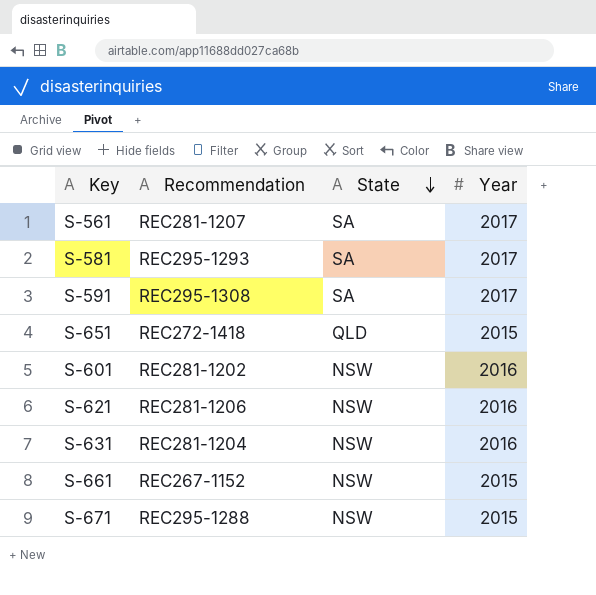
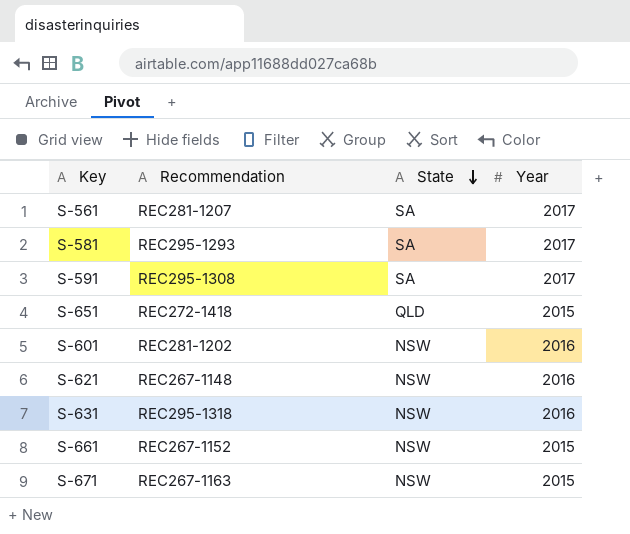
S-621 | Recommendation: REC281-1206 -> REC267-1148
S-631 | Recommendation: REC281-1204 -> REC295-1318
S-671 | Recommendation: REC295-1288 -> REC267-1163

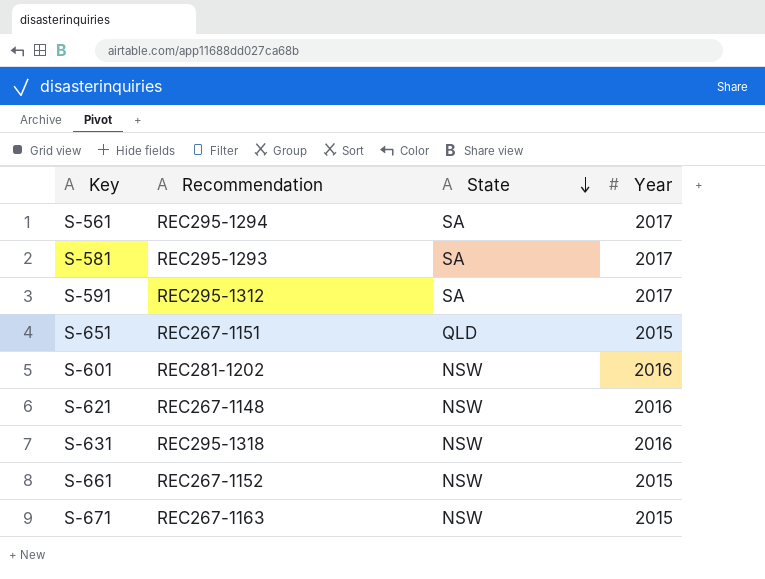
S-561 | Recommendation: REC281-1207 -> REC295-1294
S-591 | Recommendation: REC295-1308 -> REC295-1312
S-651 | Recommendation: REC272-1418 -> REC267-1151

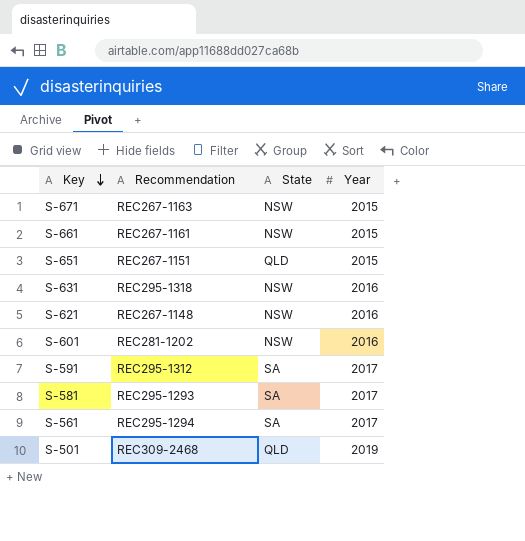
row order: State descending -> Key descending
S-661 | Recommendation: REC267-1152 -> REC267-1161
row S-501: none -> REC309-2468 | QLD | 2019

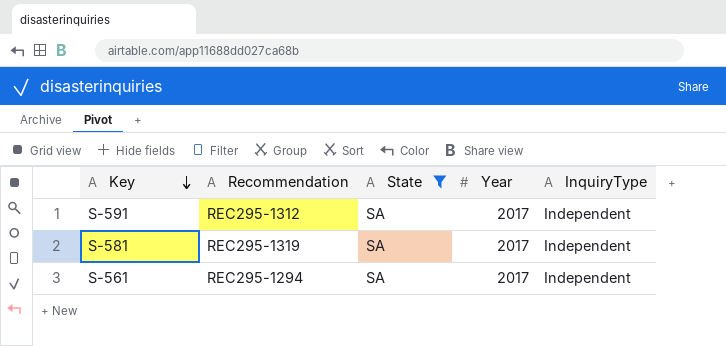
filter: none -> State = SA
column InquiryType | position: none -> 5
S-581 | Recommendation: REC295-1293 -> REC295-1319

